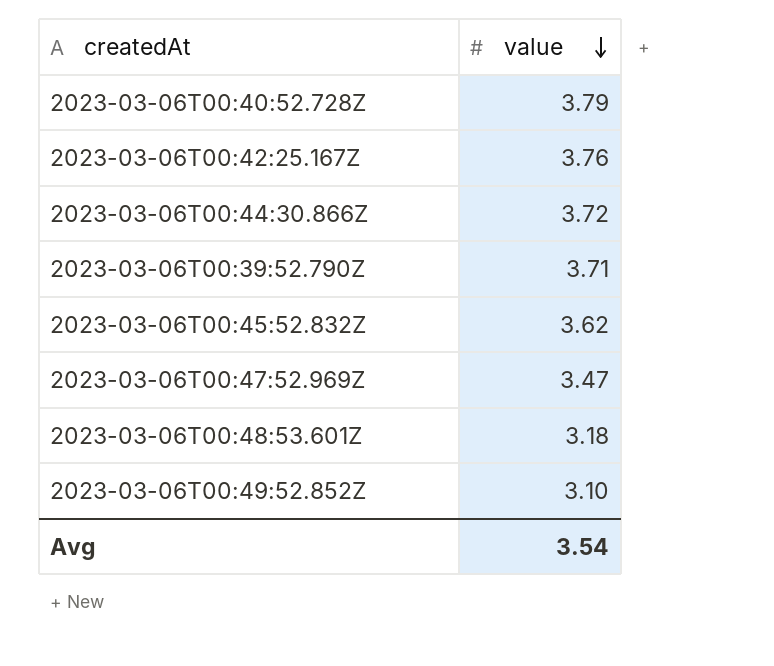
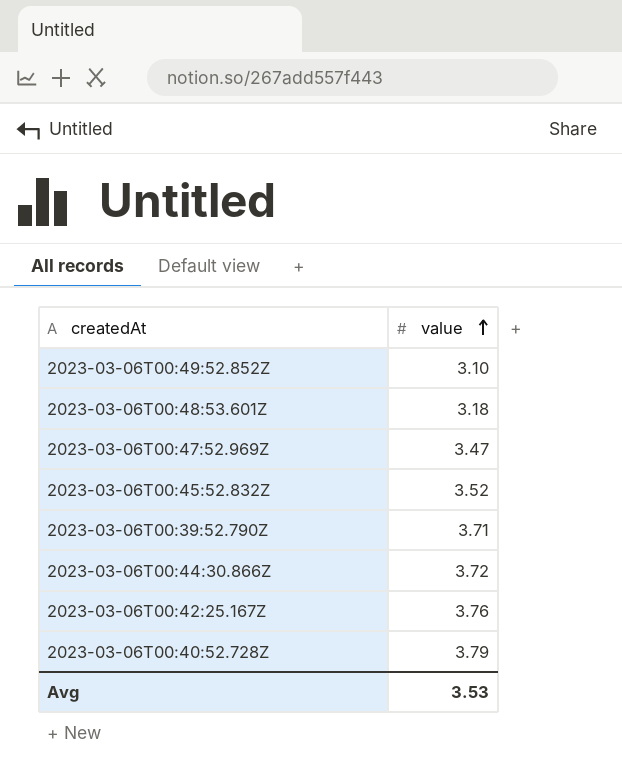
row order: value descending -> value ascending
2023-03-06T00:45:52.832Z | value: 3.62 -> 3.52
Avg | value: 3.54 -> 3.53

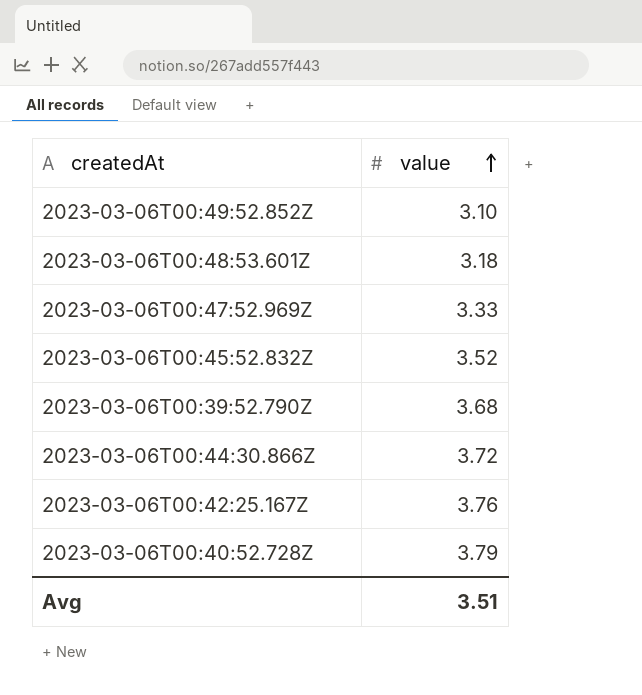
2023-03-06T00:47:52.969Z | value: 3.47 -> 3.33
2023-03-06T00:39:52.790Z | value: 3.71 -> 3.68
Avg | value: 3.53 -> 3.51

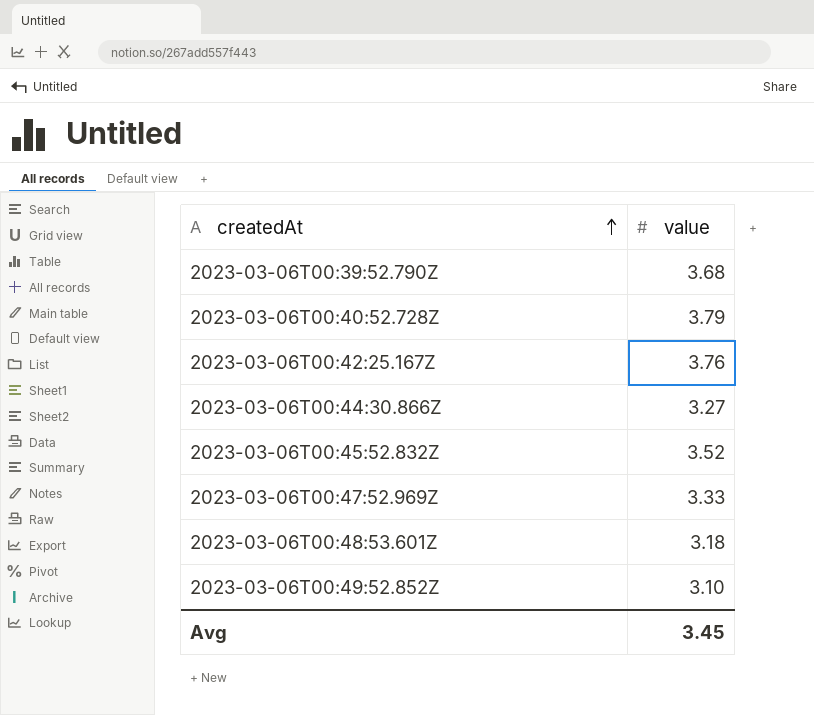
row order: value ascending -> createdAt ascending
2023-03-06T00:44:30.866Z | value: 3.72 -> 3.27
Avg | value: 3.51 -> 3.45

